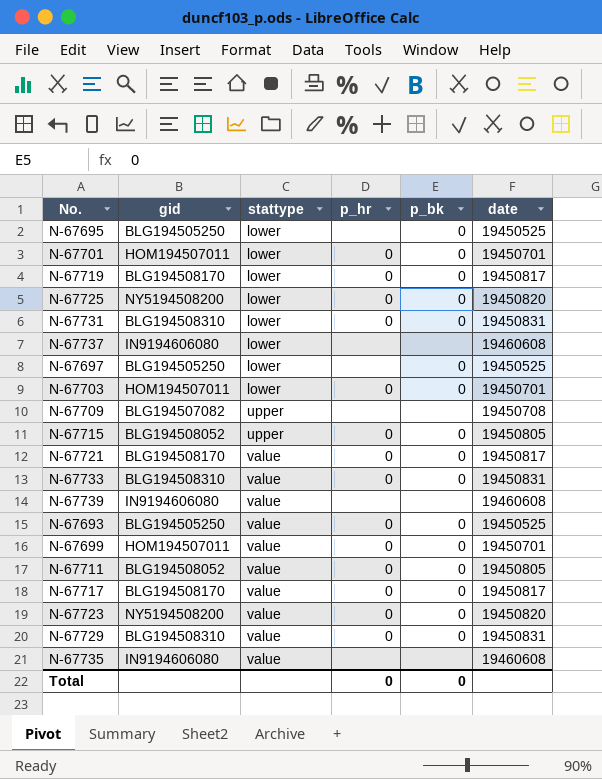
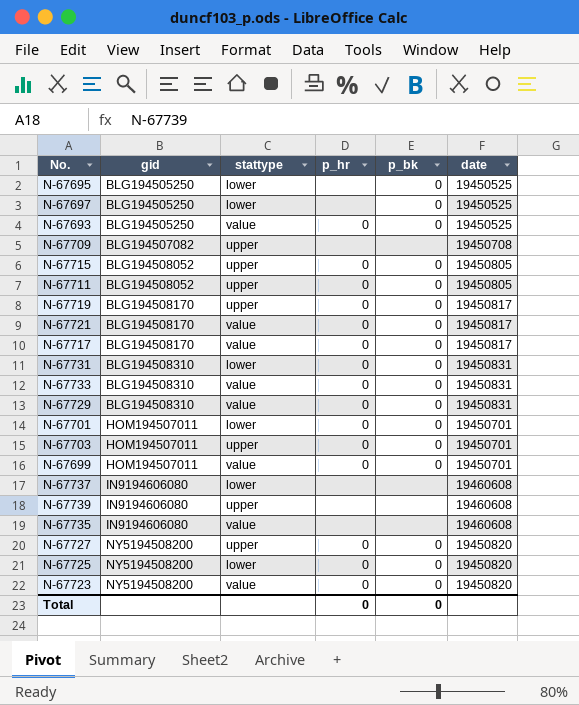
row order: stattype ascending -> gid ascending
N-67711 | stattype: value -> upper
N-67719 | stattype: lower -> upper
N-67703 | stattype: lower -> upper
N-67739 | stattype: value -> upper
row N-67727: none -> NY5194508200 | upper | 0 | 0 | 19450820

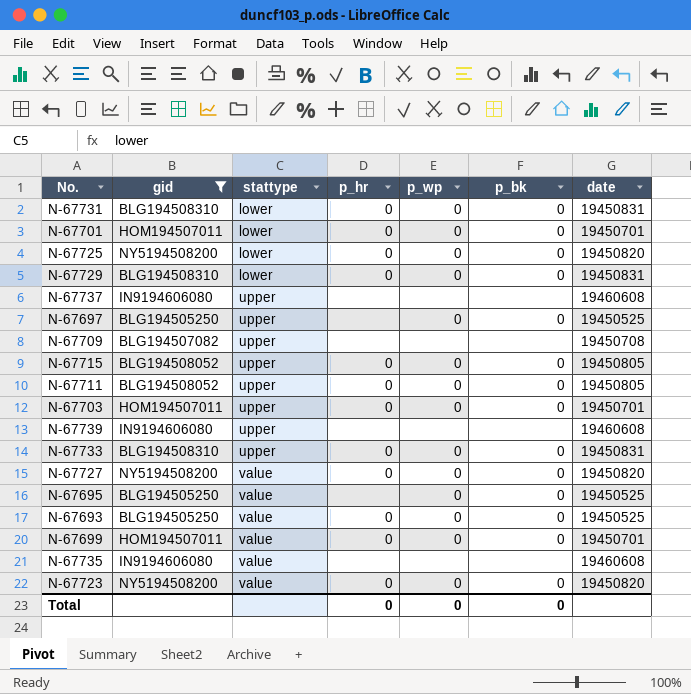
filter: none -> gid != BLG194508170
row order: gid ascending -> stattype ascending
column p_wp | position: none -> 5
N-67729 | stattype: value -> lower
N-67737 | stattype: lower -> upper
N-67697 | stattype: lower -> upper
N-67733 | stattype: value -> upper
N-67727 | stattype: upper -> value
N-67695 | stattype: lower -> value

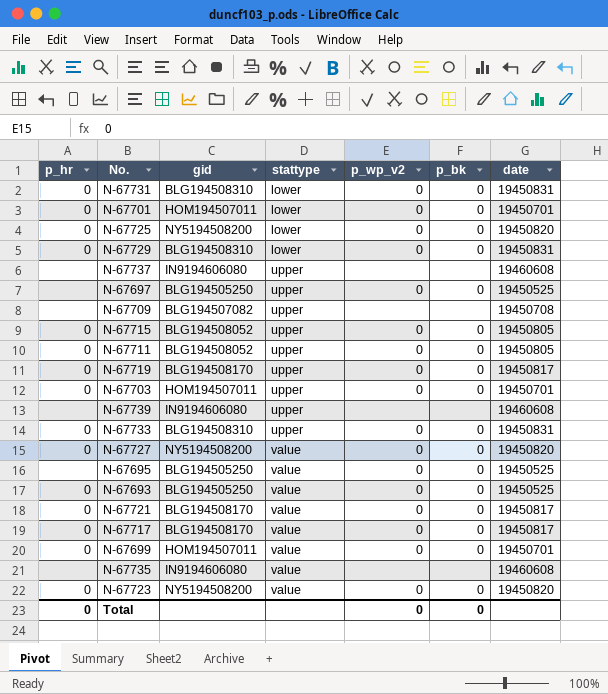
filter: gid != BLG194508170 -> none
column p_hr | position: 4 -> 1
column name: p_wp -> p_wp_v2

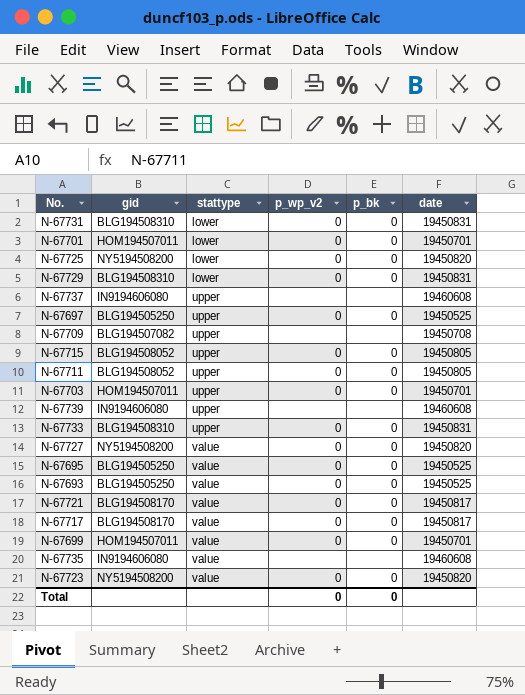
column p_hr | position: 1 -> none
row N-67719: 0 | BLG194508170 | upper | 0 | 0 | 19450817 -> none

